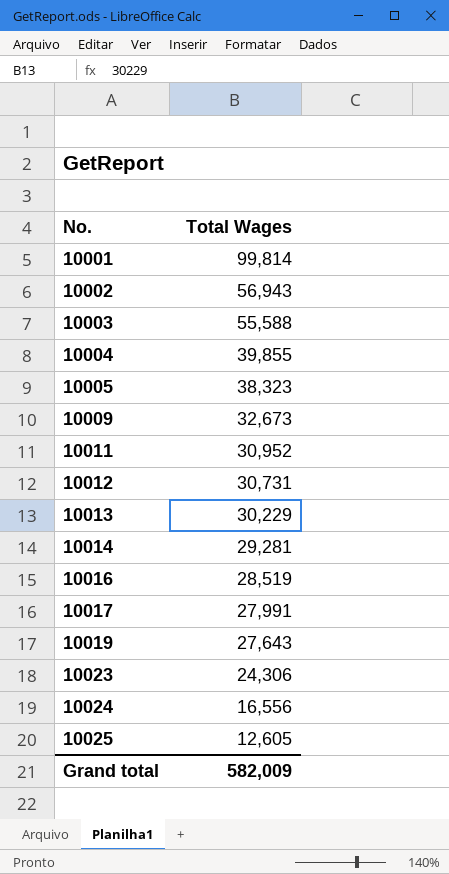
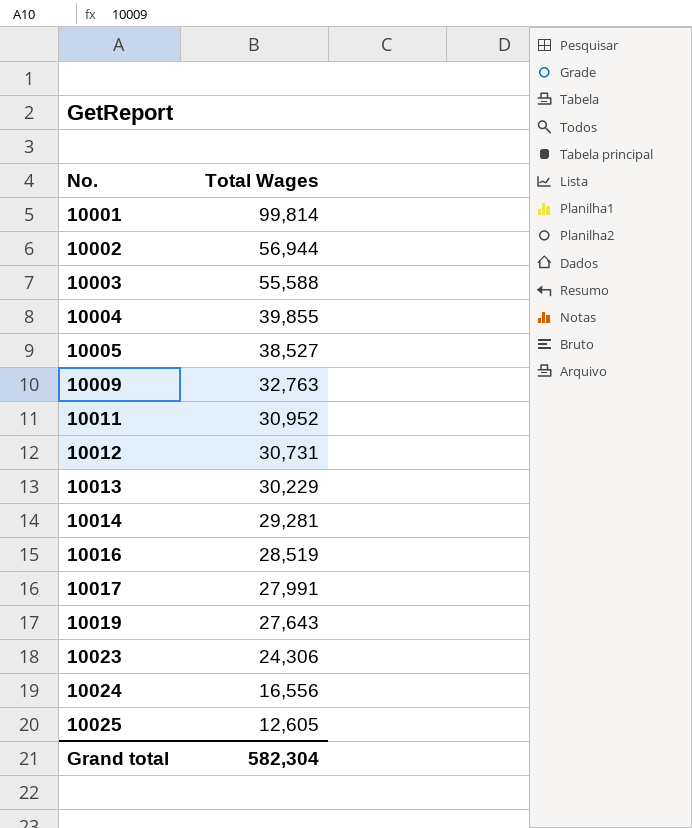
10002 | Total Wages: 56,943 -> 56,944
10005 | Total Wages: 38,323 -> 38,527
10009 | Total Wages: 32,673 -> 32,763
Grand total | Total Wages: 582,009 -> 582,304

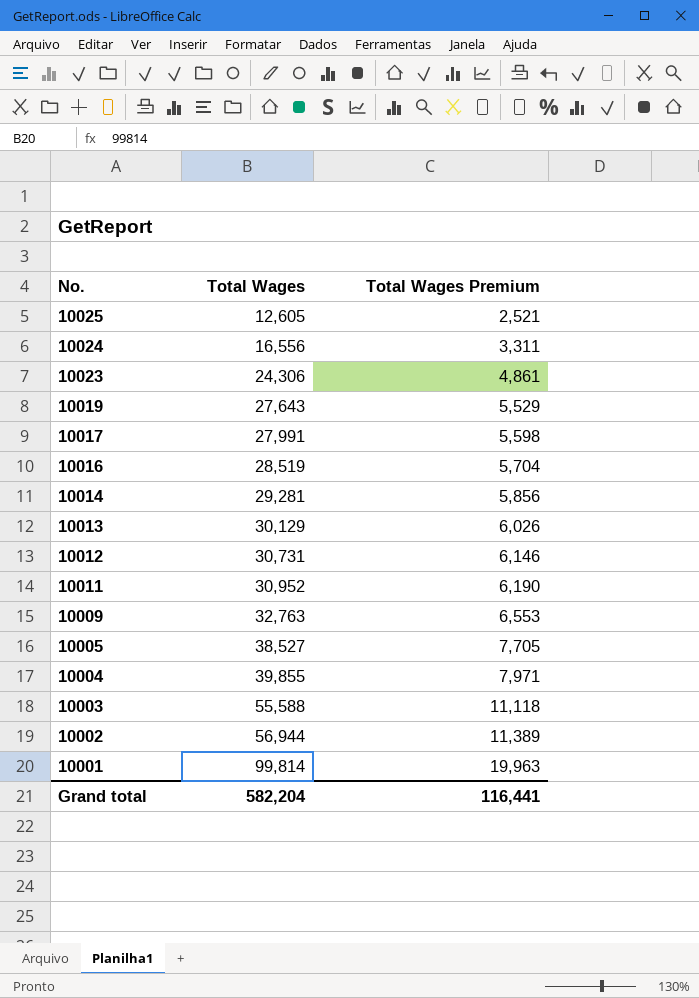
row order: No. ascending -> No. descending
column Total Wages Premium | formula: none -> [Total Wages] * 0.2
10013 | Total Wages: 30,229 -> 30,129
Grand total | Total Wages: 582,304 -> 582,204

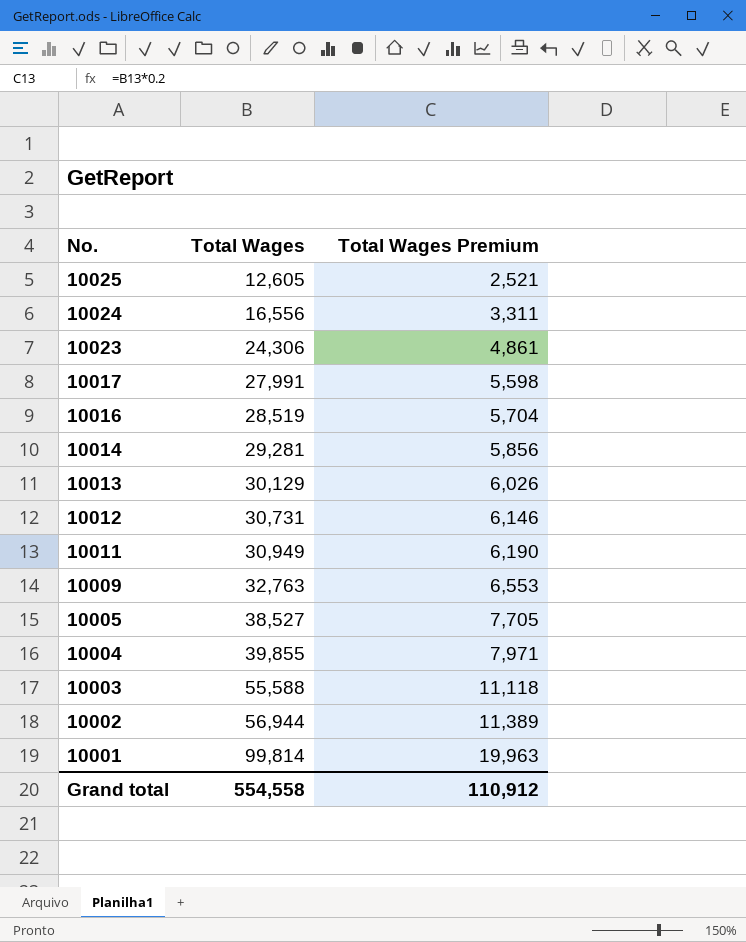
row 10019: 27,643 | 5,529 -> none
10011 | Total Wages: 30,952 -> 30,949
Grand total | Total Wages: 582,204 -> 554,558
Grand total | Total Wages Premium: 116,441 -> 110,912

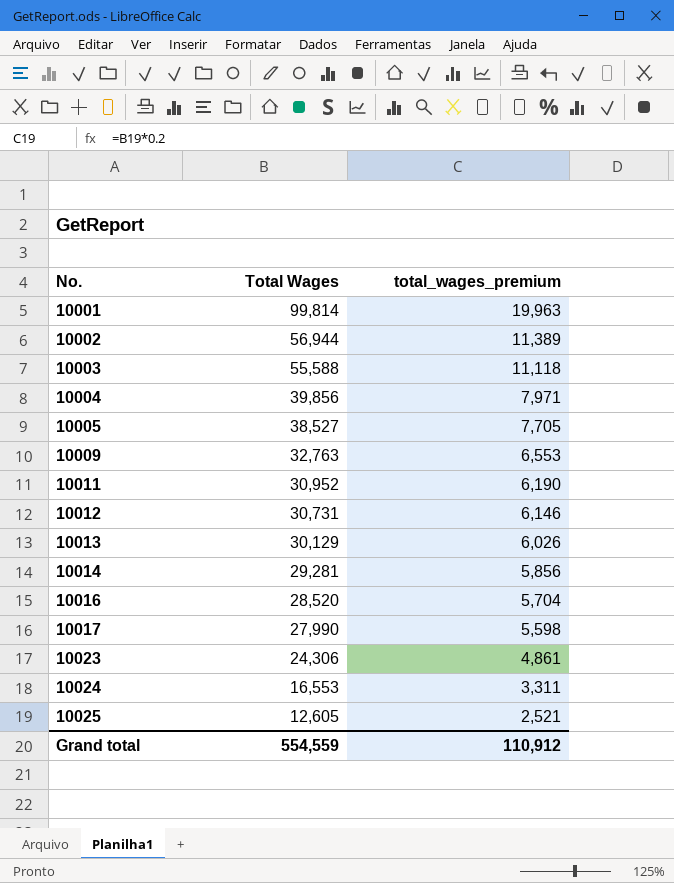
row order: No. descending -> No. ascending
column name: Total Wages Premium -> total_wages_premium
10004 | Total Wages: 39,855 -> 39,856
10011 | Total Wages: 30,949 -> 30,952
10016 | Total Wages: 28,519 -> 28,520
10017 | Total Wages: 27,991 -> 27,990
10024 | Total Wages: 16,556 -> 16,553
Grand total | Total Wages: 554,558 -> 554,559

